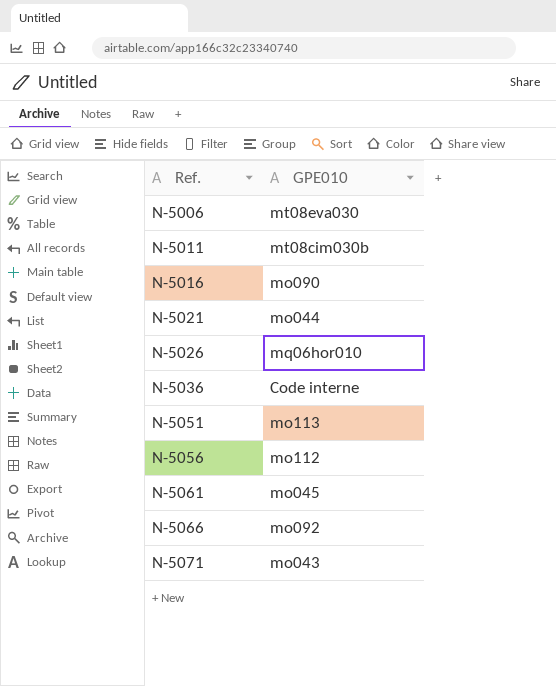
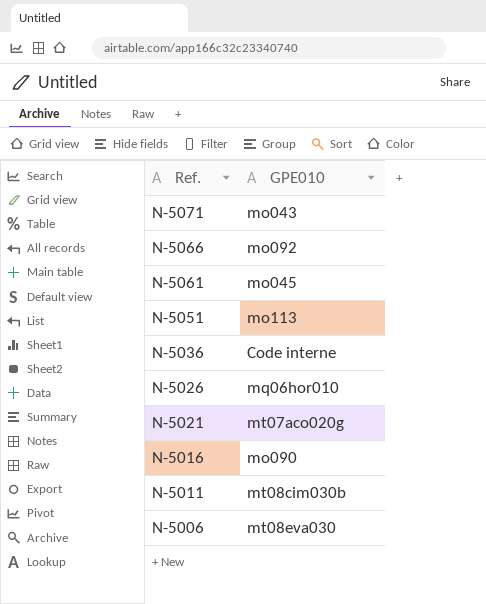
row order: Ref. ascending -> Ref. descending
row N-5056: mo112 -> none
N-5021 | GPE010: mo044 -> mt07aco020g

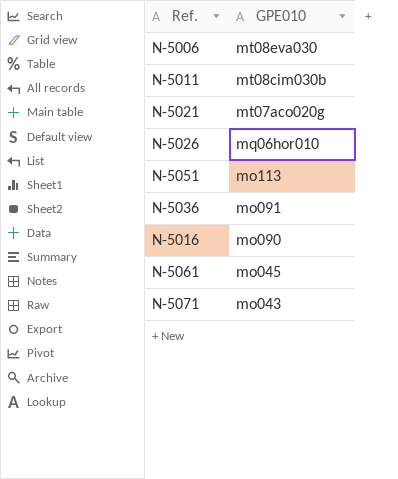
row order: Ref. descending -> GPE010 descending
row N-5066: mo092 -> none
N-5036 | GPE010: Code interne -> mo091

